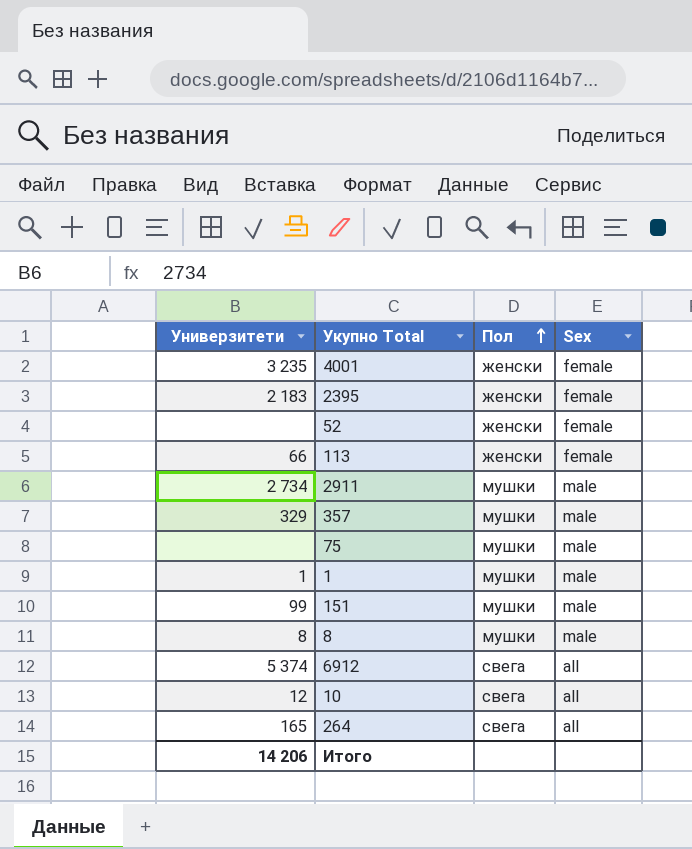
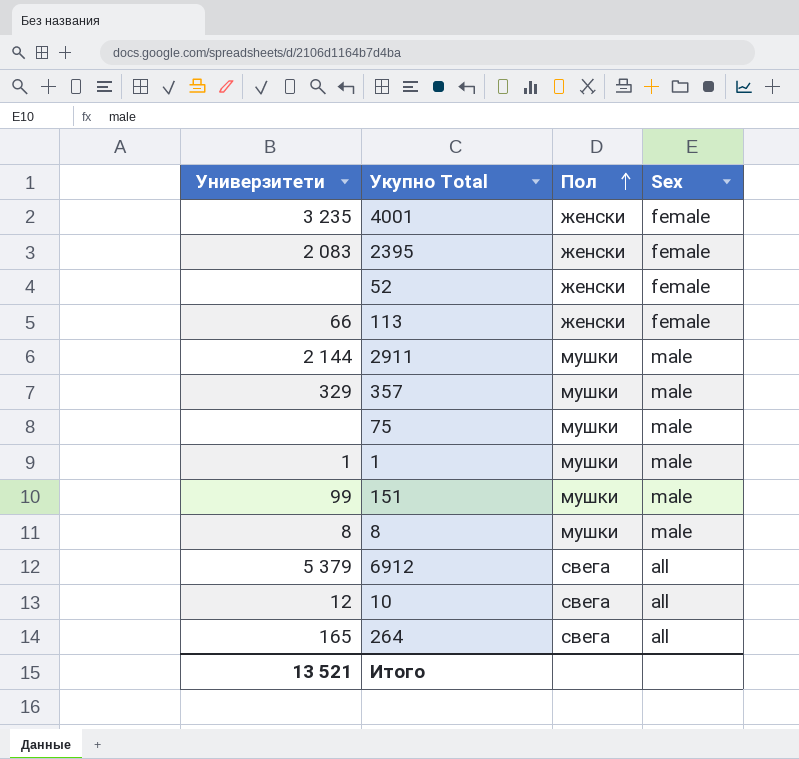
2395 | Универзитети: 2 183 -> 2 083
2911 | Универзитети: 2 734 -> 2 144
6912 | Универзитети: 5 374 -> 5 379
Итого | Универзитети: 14 206 -> 13 521

